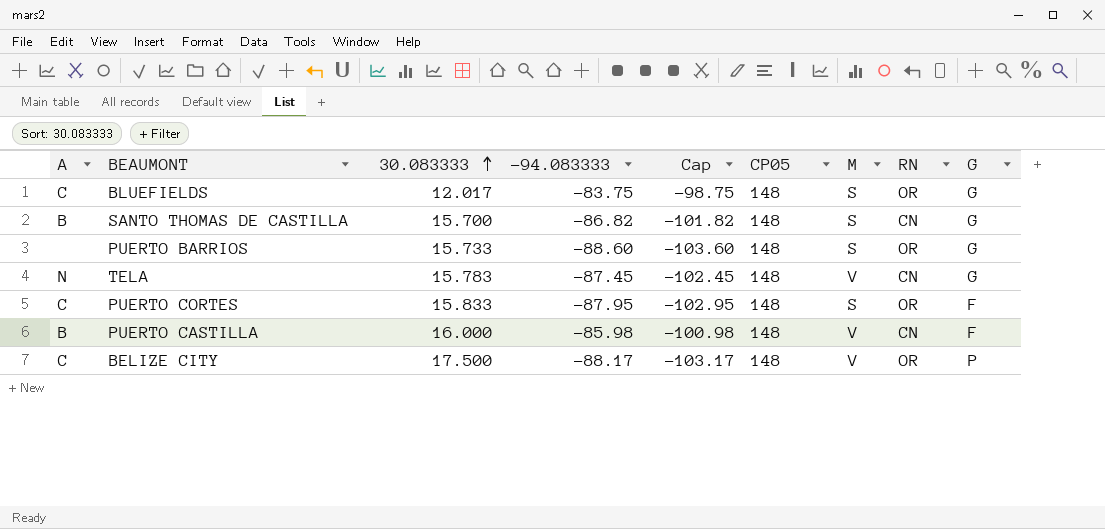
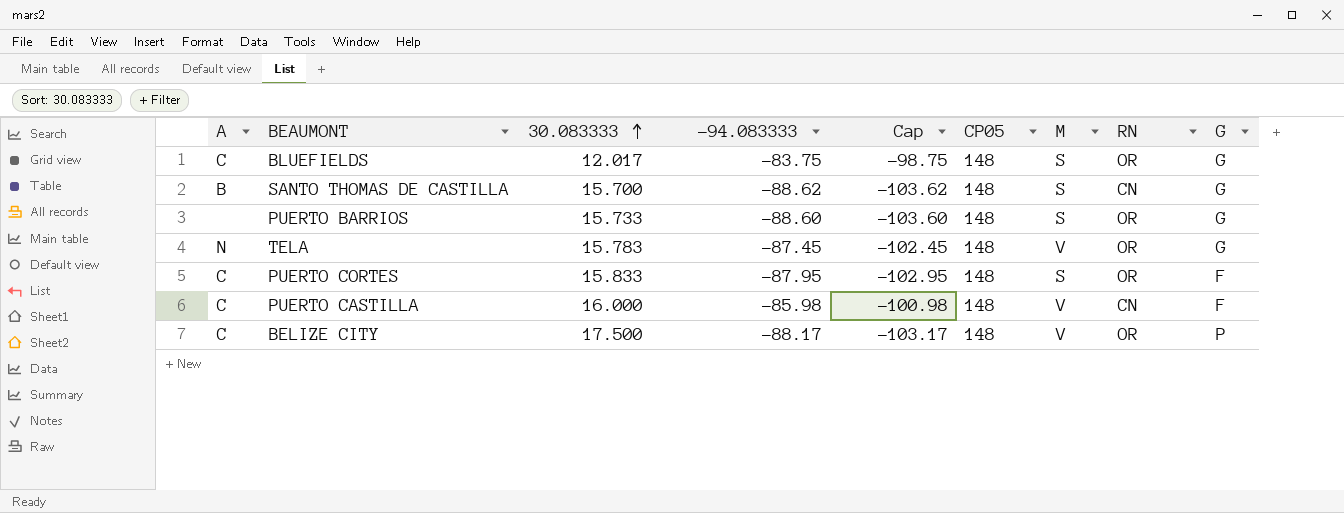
SANTO THOMAS DE CASTILLA | -94.083333: -86.82 -> -88.62
SANTO THOMAS DE CASTILLA | Cap: -101.82 -> -103.62
TELA | RN: CN -> OR
PUERTO CASTILLA | A: B -> C

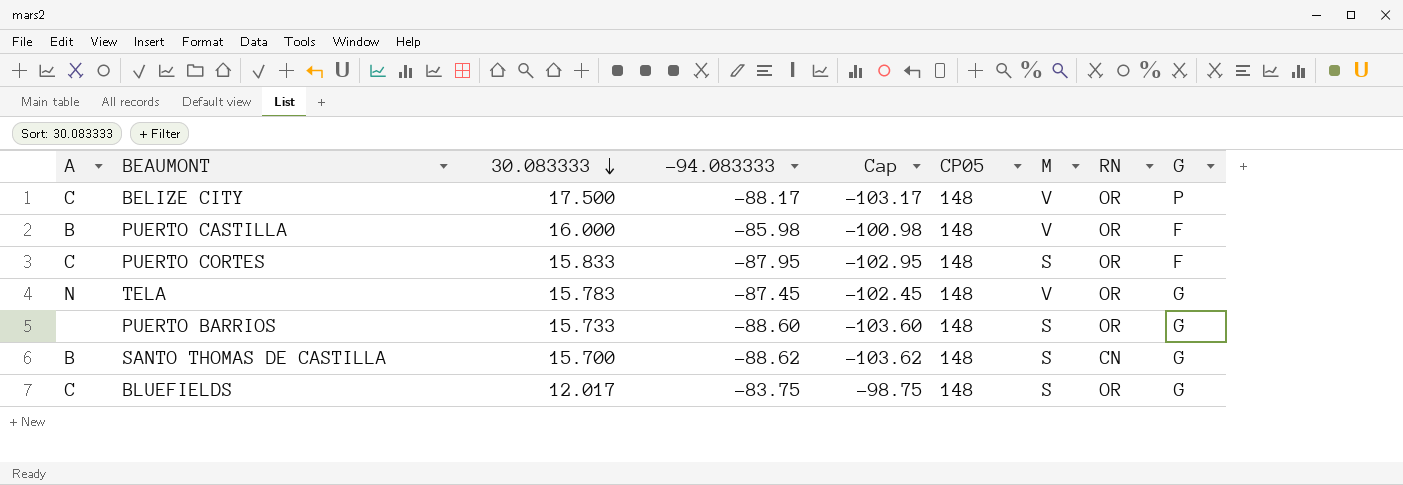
row order: 30.083333 ascending -> 30.083333 descending
PUERTO CASTILLA | A: C -> B
PUERTO CASTILLA | RN: CN -> OR

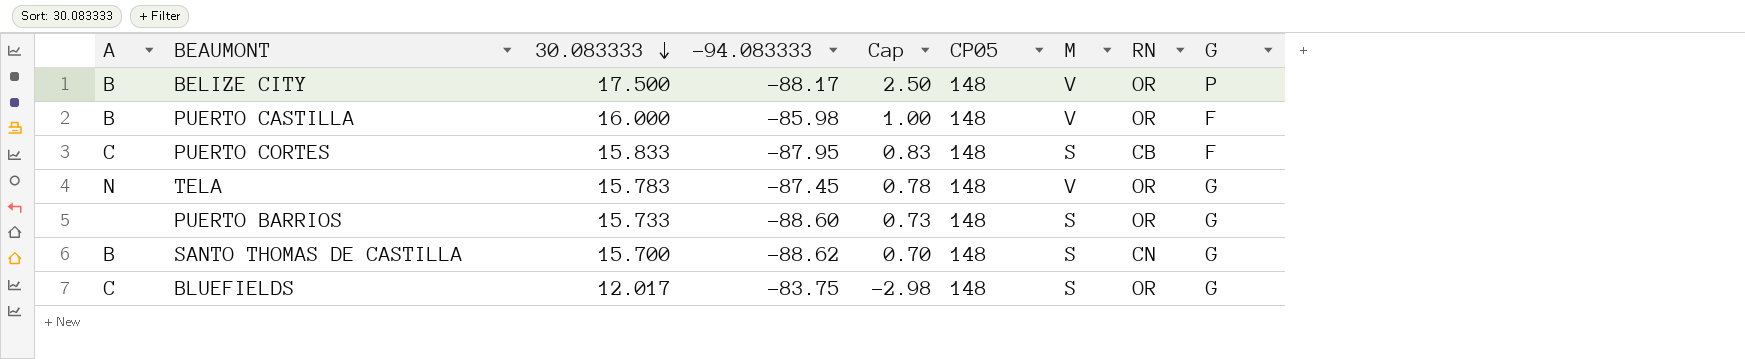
column Cap | formula: [-94.083333] - 15 -> [30.083333] - 15
BELIZE CITY | A: C -> B
PUERTO CORTES | RN: OR -> CB

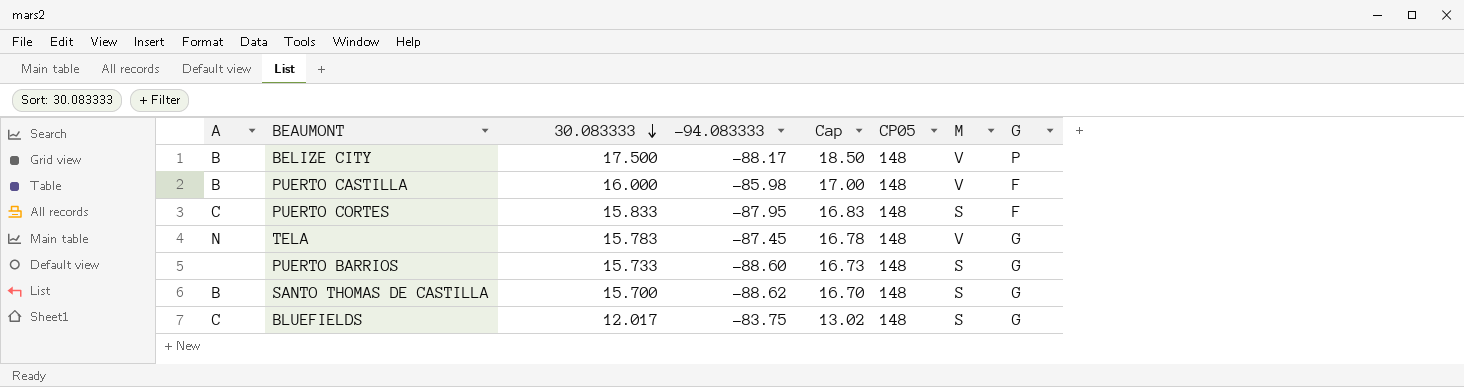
column RN | position: 8 -> none
column Cap | formula: [30.083333] - 15 -> [30.083333] + 1

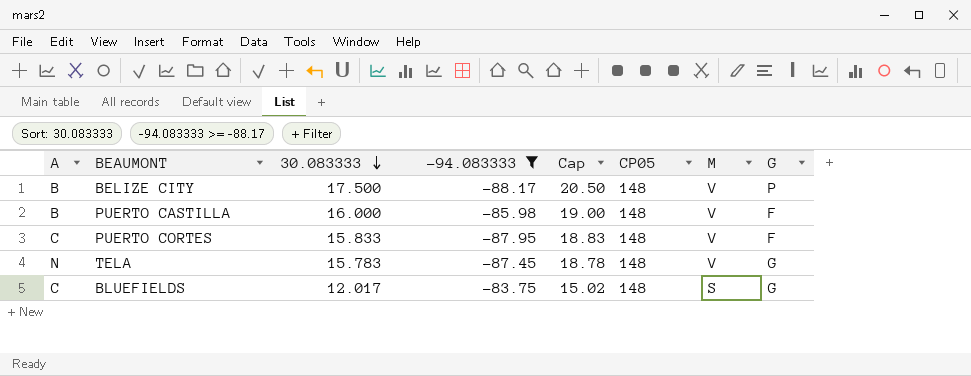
filter: none -> -94.083333 >= -88.17
column Cap | formula: [30.083333] + 1 -> [30.083333] + 3
PUERTO CORTES | M: S -> V

